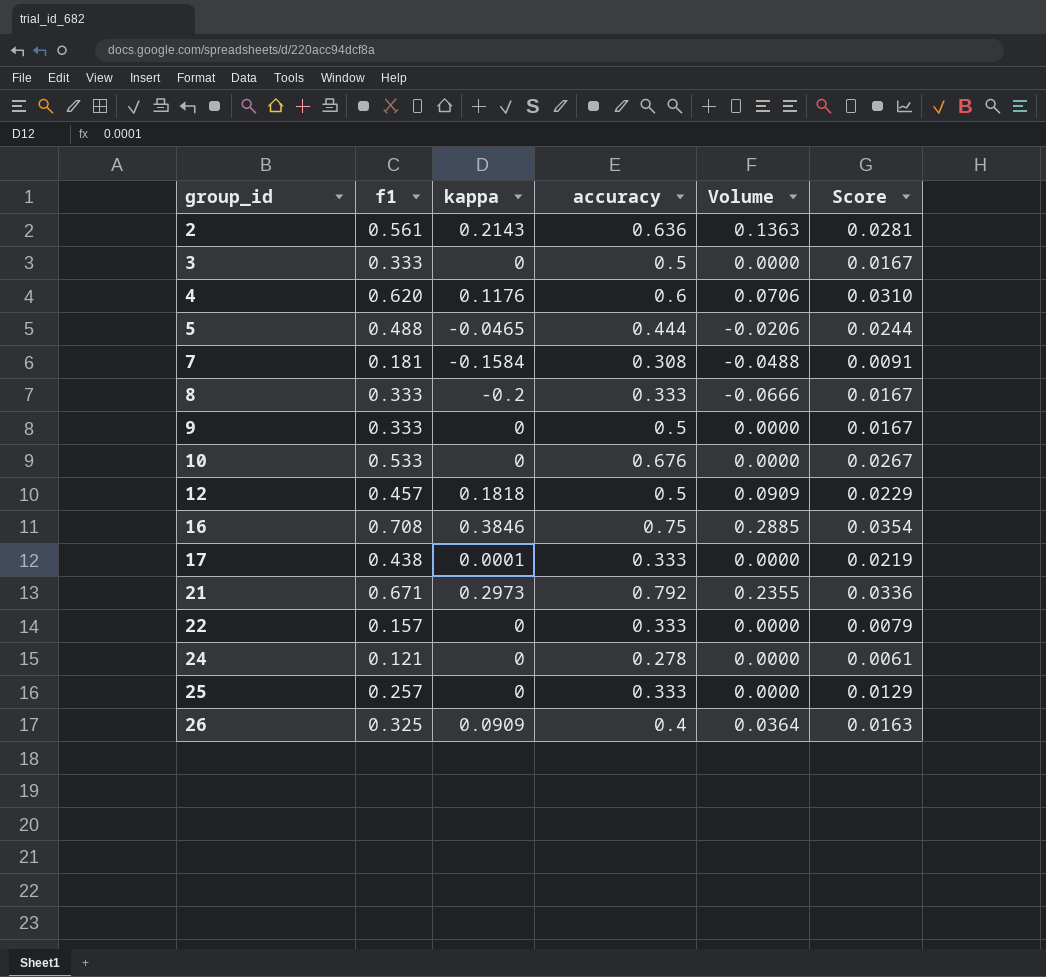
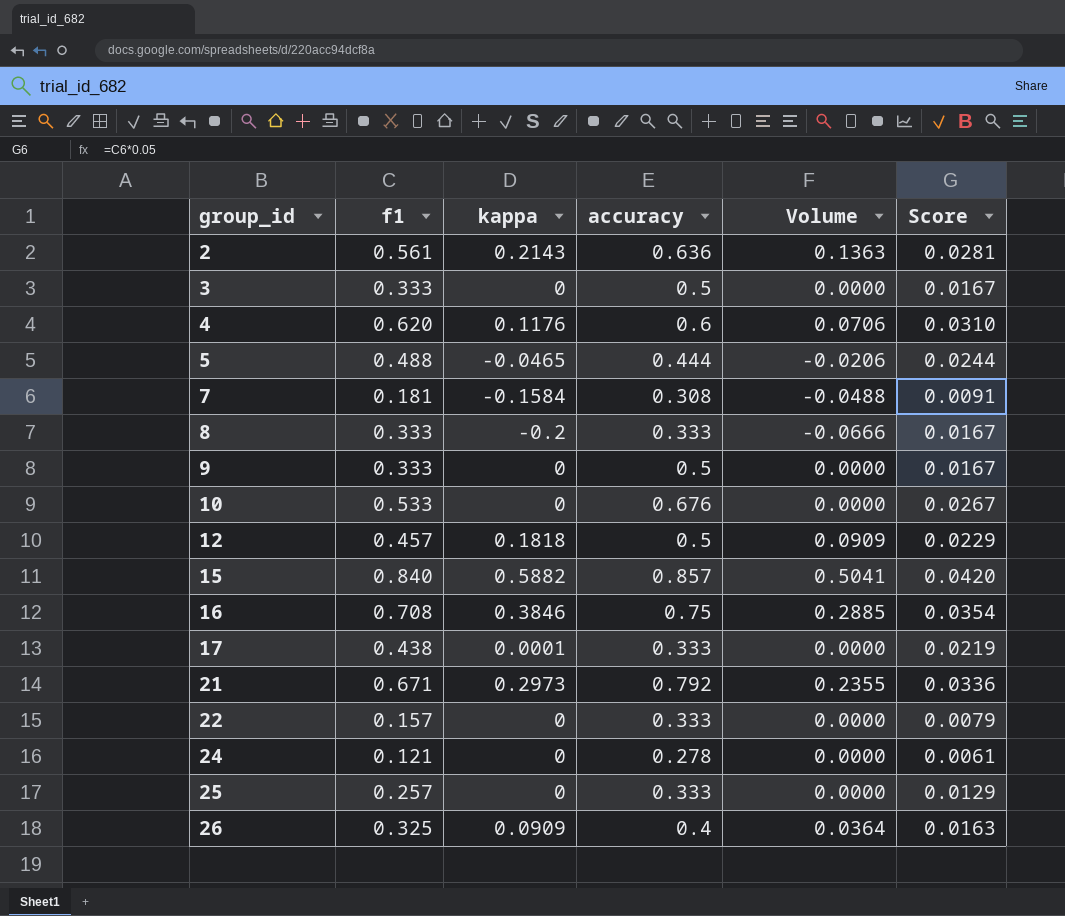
row 15: none -> 0.840 | 0.5882 | 0.857 | 0.5041 | 0.0420

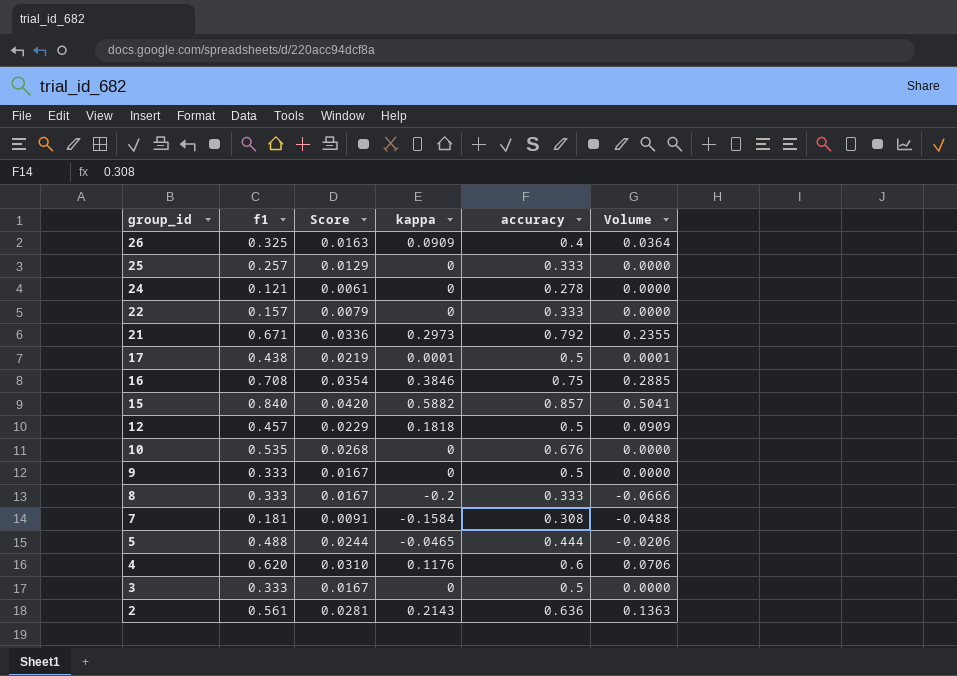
row order: group_id ascending -> group_id descending
column Score | position: 6 -> 3
17 | accuracy: 0.333 -> 0.5
17 | Volume: 0.0000 -> 0.0001
10 | f1: 0.533 -> 0.535
10 | Score: 0.0267 -> 0.0268

